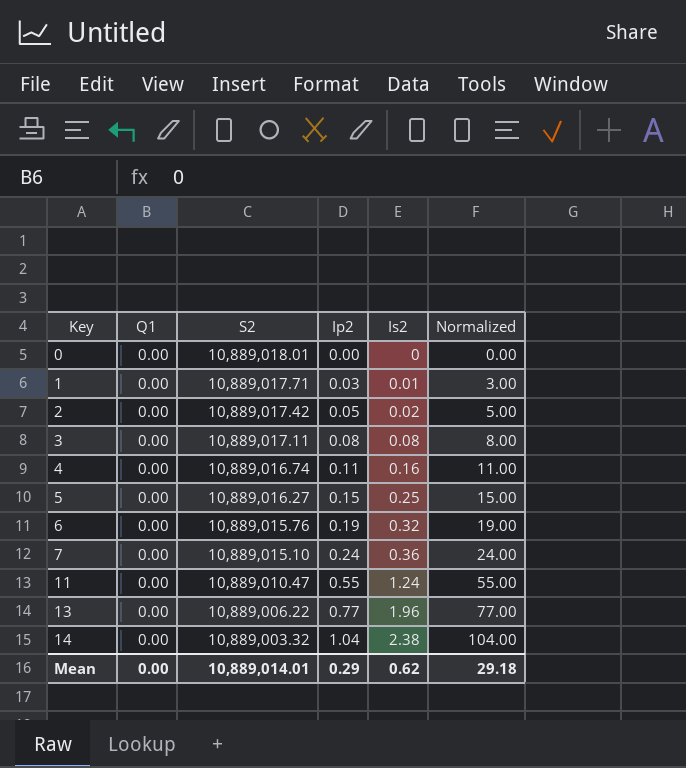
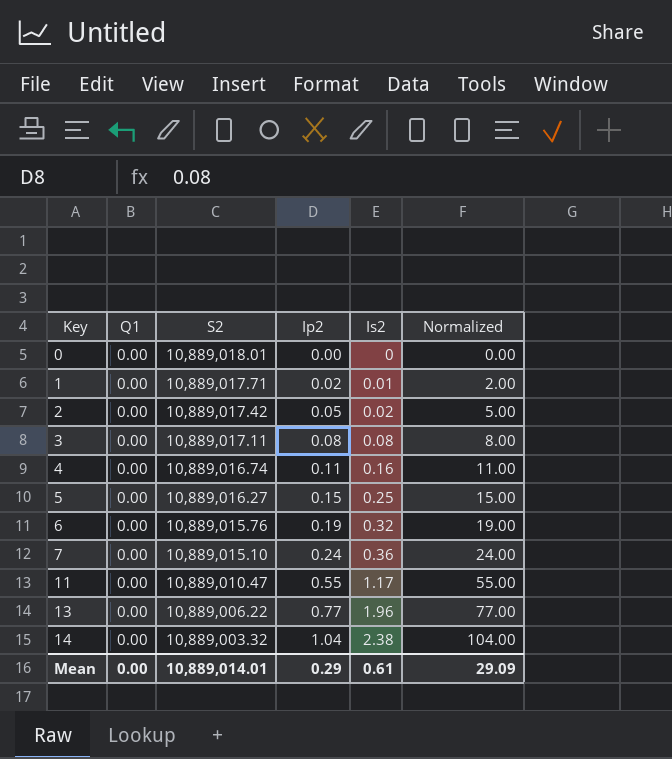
1 | Ip2: 0.03 -> 0.02
1 | Normalized: 3.00 -> 2.00
11 | Is2: 1.24 -> 1.17
Mean | Is2: 0.62 -> 0.61
Mean | Normalized: 29.18 -> 29.09

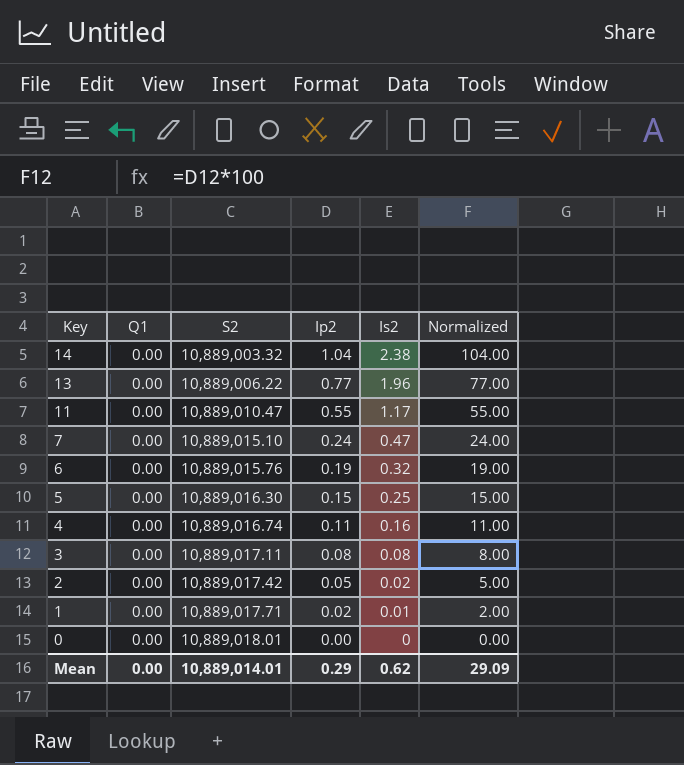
row order: Key ascending -> Key descending
7 | Is2: 0.36 -> 0.47
5 | S2: 10,889,016.27 -> 10,889,016.30
Mean | Is2: 0.61 -> 0.62

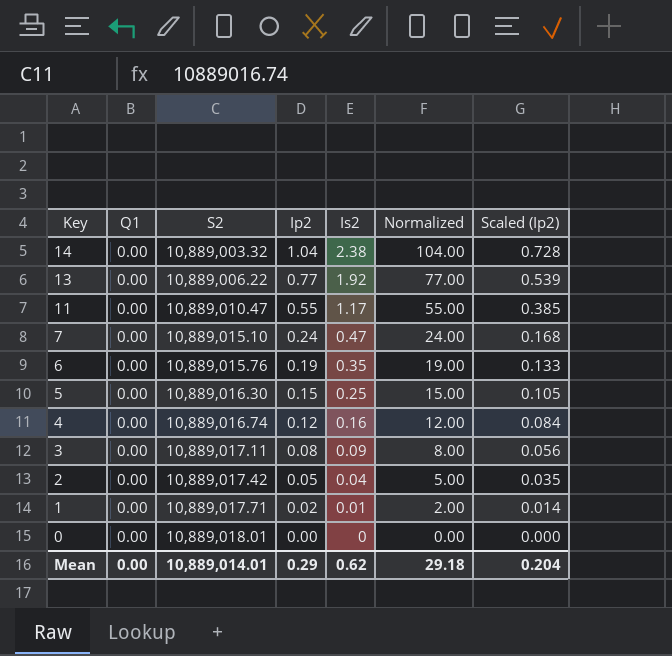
column Scaled (Ip2) | formula: none -> [Ip2] * 0.7
13 | Is2: 1.96 -> 1.92
6 | Is2: 0.32 -> 0.35
4 | Ip2: 0.11 -> 0.12
4 | Normalized: 11.00 -> 12.00
3 | Is2: 0.08 -> 0.09
2 | Is2: 0.02 -> 0.04
Mean | Normalized: 29.09 -> 29.18

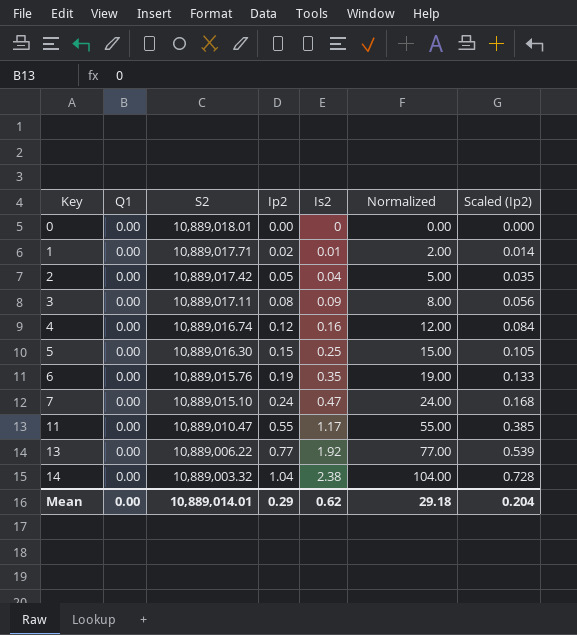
row order: Key descending -> Key ascending

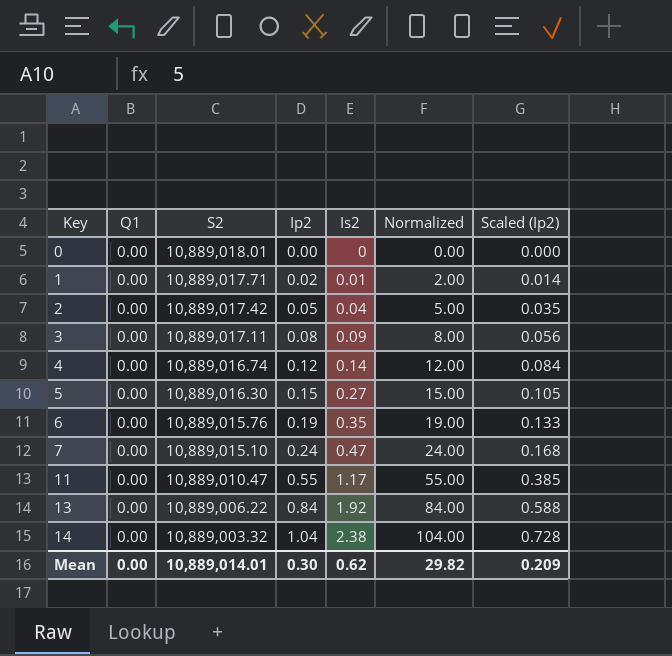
4 | Is2: 0.16 -> 0.14
5 | Is2: 0.25 -> 0.27
13 | Ip2: 0.77 -> 0.84
13 | Normalized: 77.00 -> 84.00
13 | Scaled (Ip2): 0.539 -> 0.588
Mean | Ip2: 0.29 -> 0.30
Mean | Normalized: 29.18 -> 29.82
Mean | Scaled (Ip2): 0.204 -> 0.209

